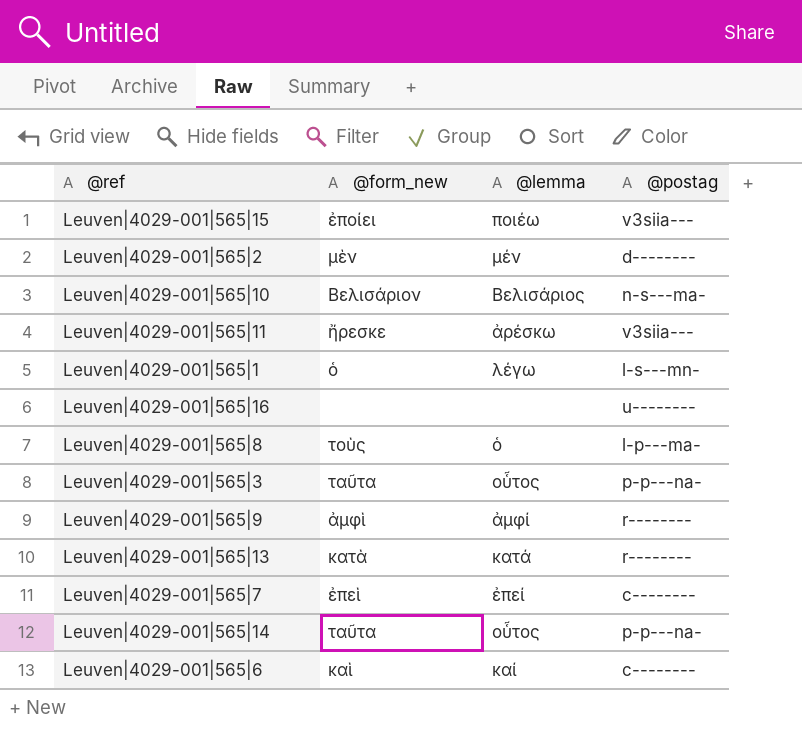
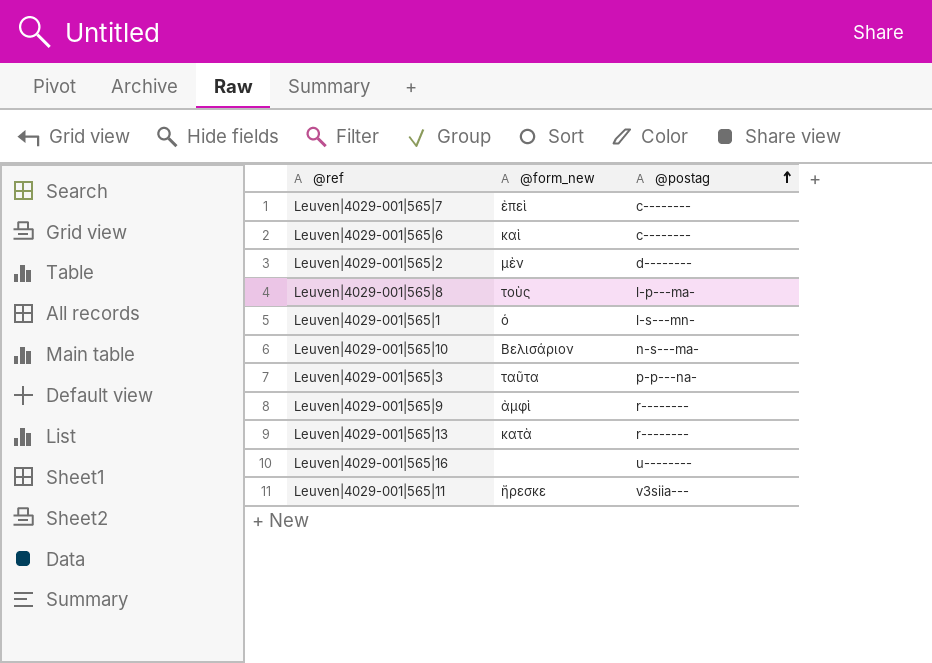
row order: none -> @postag ascending
column @lemma | position: 3 -> none
row Leuven|4029-001|565|15: ἐποίει | ποιέω | v3siia--- -> none
row Leuven|4029-001|565|14: ταῦτα | οὗτος | p-p---na- -> none

